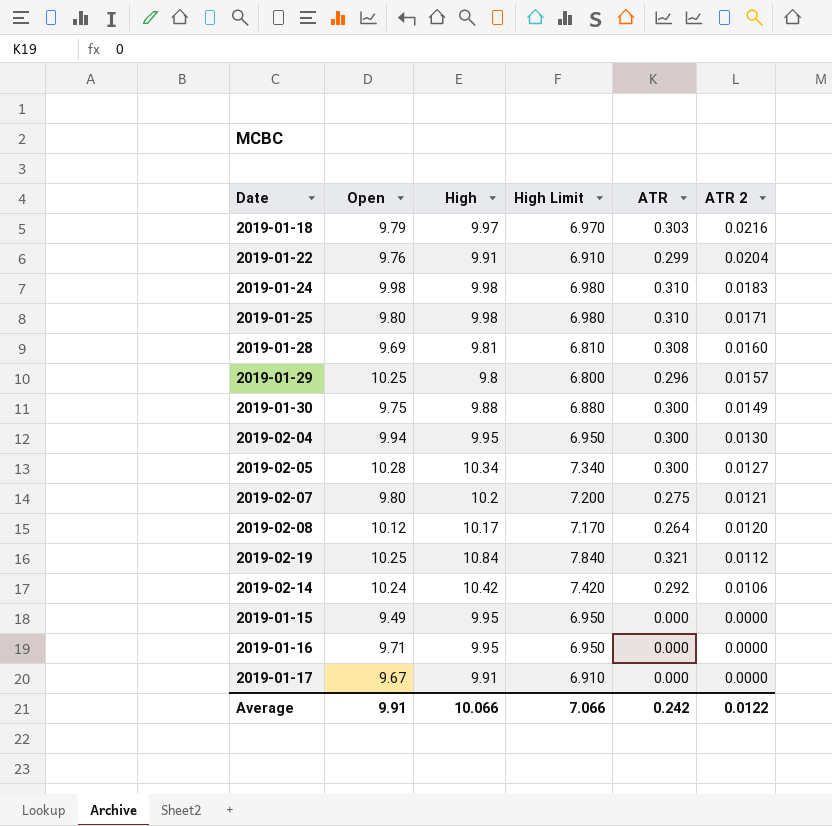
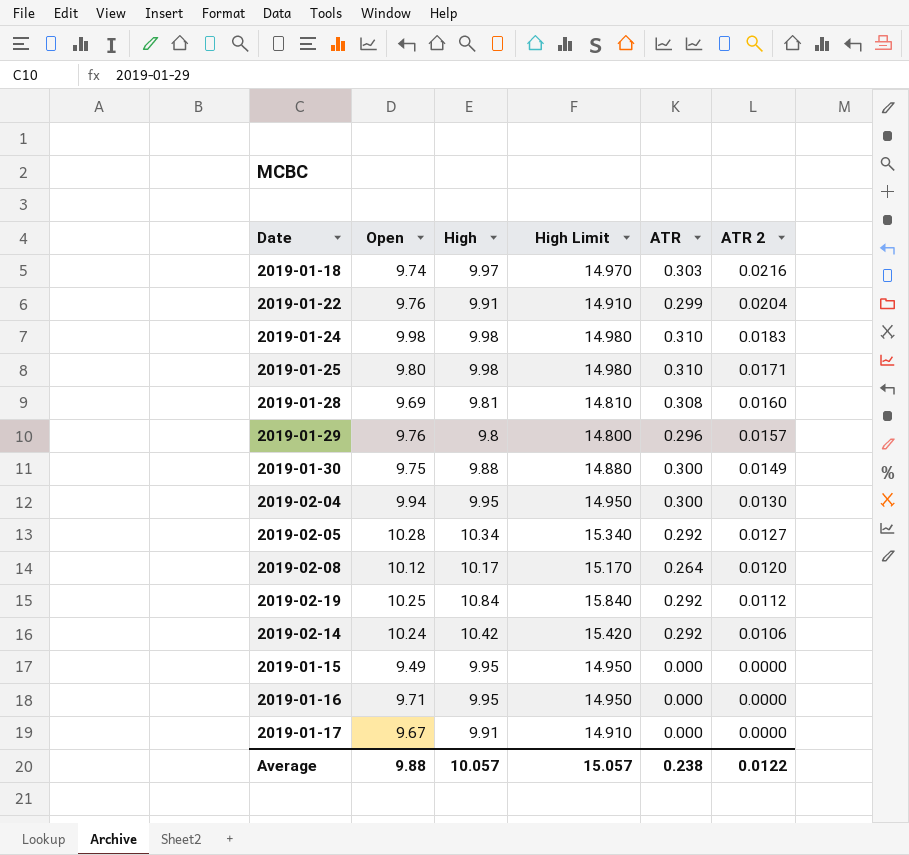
column High Limit | formula: [High] - 3 -> [High] + 5
row 2019-02-07: 9.80 | 10.2 | 7.200 | 0.275 | 0.0121 -> none
2019-01-18 | Open: 9.79 -> 9.74
2019-01-29 | Open: 10.25 -> 9.76
2019-02-05 | ATR: 0.300 -> 0.292
2019-02-19 | ATR: 0.321 -> 0.292
Average | Open: 9.91 -> 9.88
Average | High: 10.066 -> 10.057
Average | High Limit: 7.066 -> 15.057
Average | ATR: 0.242 -> 0.238

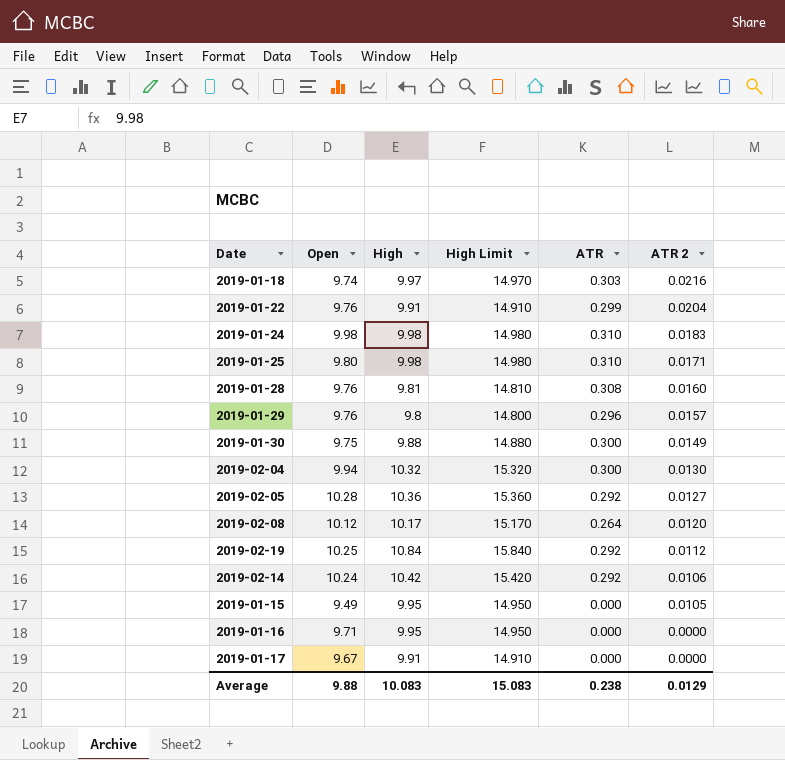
2019-01-28 | Open: 9.69 -> 9.76
2019-02-04 | High: 9.95 -> 10.32
2019-02-04 | High Limit: 14.950 -> 15.320
2019-02-05 | High: 10.34 -> 10.36
2019-02-05 | High Limit: 15.340 -> 15.360
2019-01-15 | ATR 2: 0.0000 -> 0.0105
Average | High: 10.057 -> 10.083
Average | High Limit: 15.057 -> 15.083
Average | ATR 2: 0.0122 -> 0.0129

